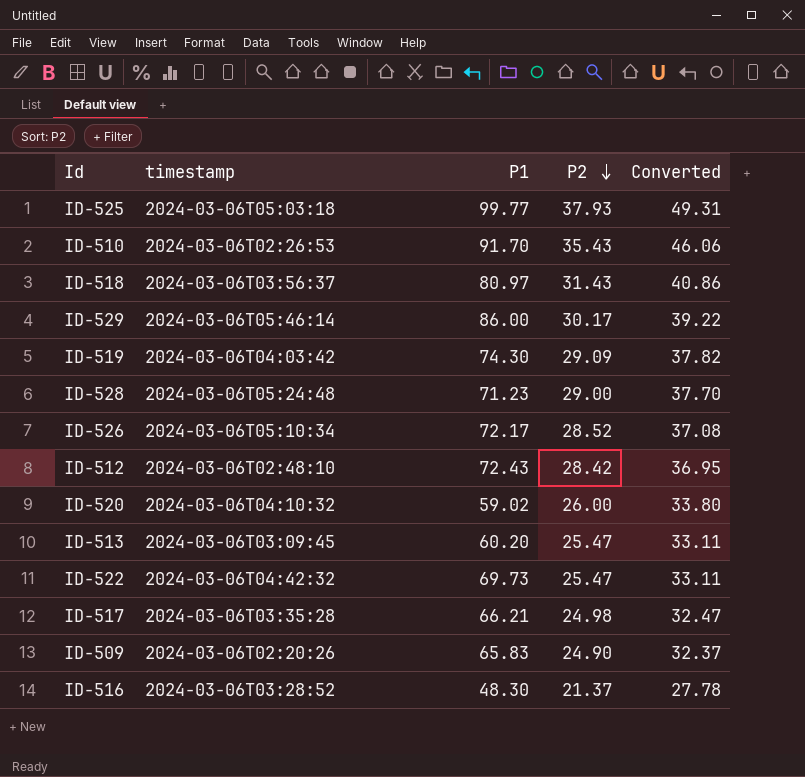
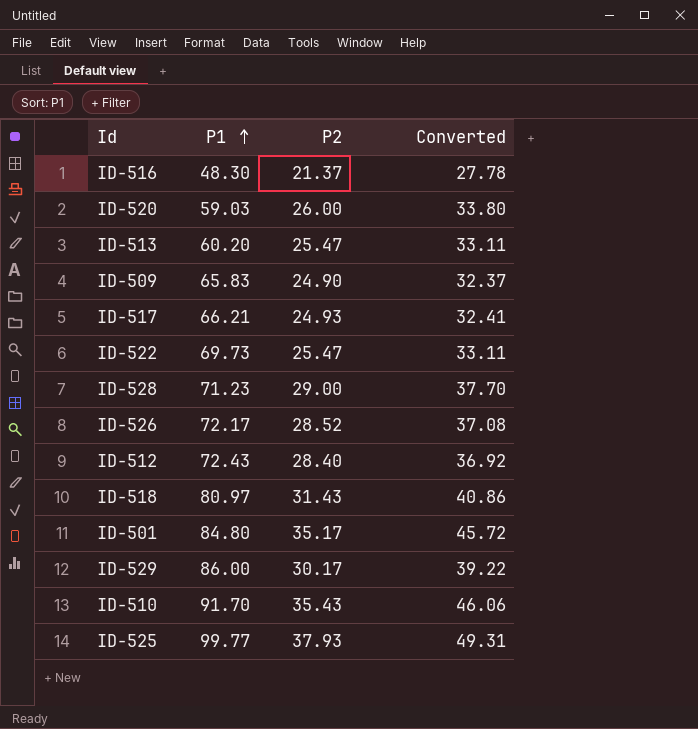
row order: P2 descending -> P1 ascending
column timestamp | position: 2 -> none
row ID-519: 2024-03-06T04:03:42 | 74.30 | 29.09 | 37.82 -> none
ID-520 | P1: 59.02 -> 59.03
ID-517 | P2: 24.98 -> 24.93
ID-517 | Converted: 32.47 -> 32.41
ID-512 | P2: 28.42 -> 28.40
ID-512 | Converted: 36.95 -> 36.92
row ID-501: none -> 84.80 | 35.17 | 45.72

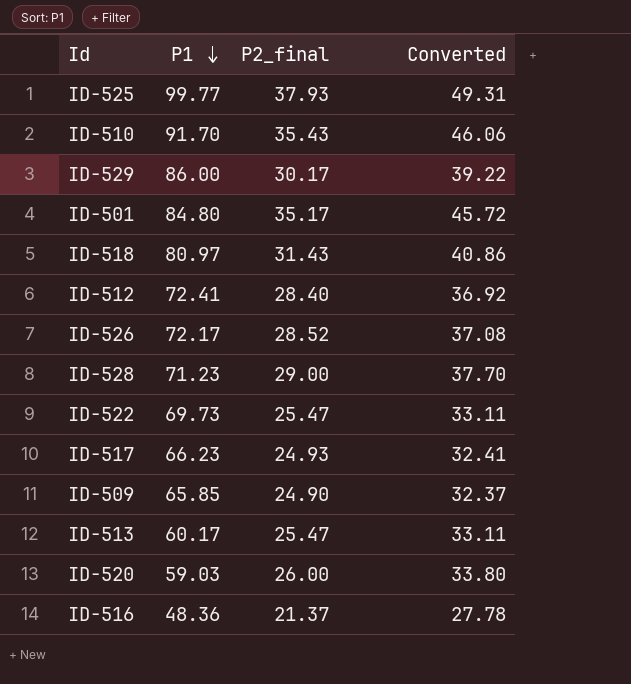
row order: P1 ascending -> P1 descending
column name: P2 -> P2_final
ID-512 | P1: 72.43 -> 72.41
ID-517 | P1: 66.21 -> 66.23
ID-509 | P1: 65.83 -> 65.85
ID-513 | P1: 60.20 -> 60.17
ID-516 | P1: 48.30 -> 48.36

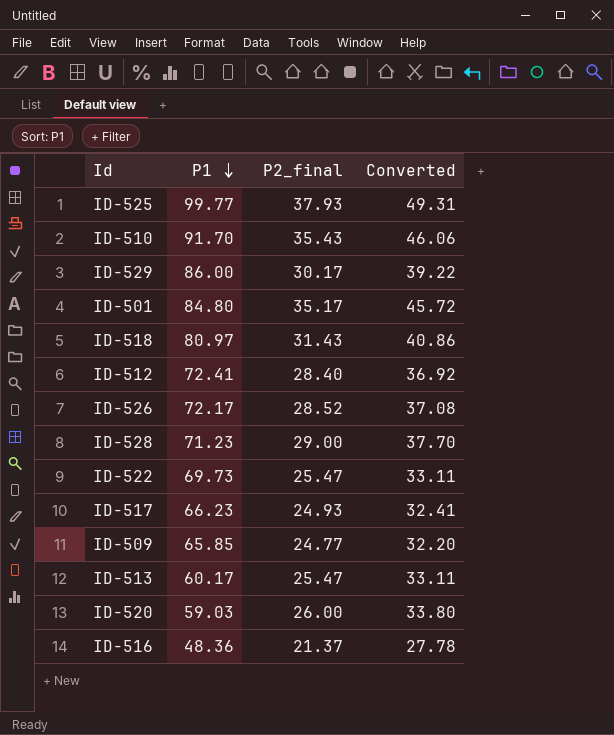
ID-509 | P2_final: 24.90 -> 24.77
ID-509 | Converted: 32.37 -> 32.20

